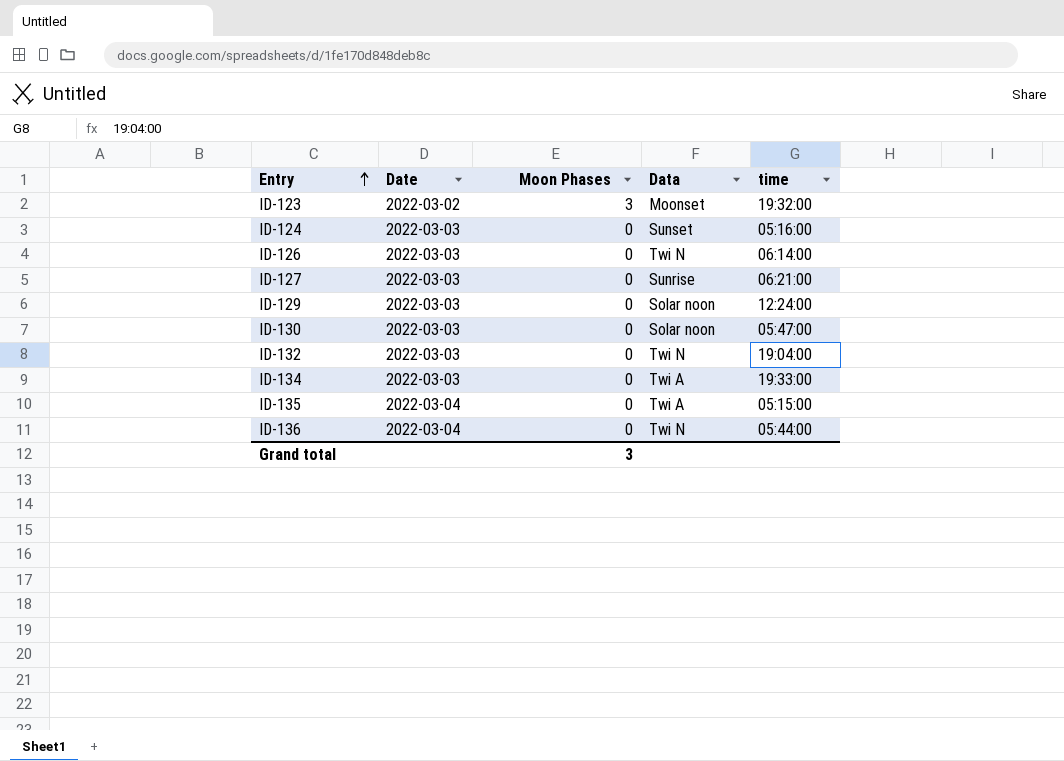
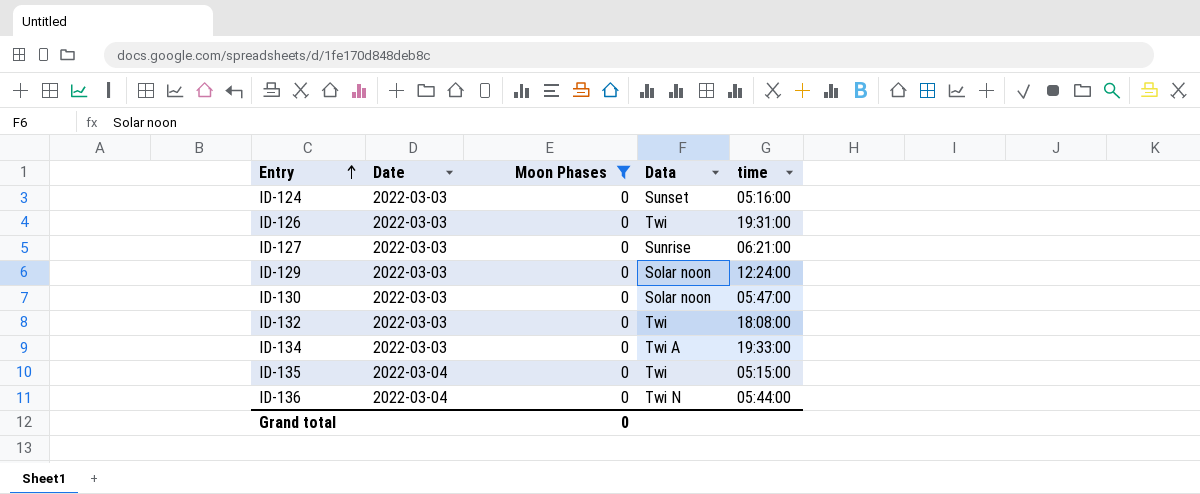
filter: none -> Moon Phases = 0
ID-126 | Data: Twi N -> Twi
ID-126 | time: 06:14:00 -> 19:31:00
ID-132 | Data: Twi N -> Twi
ID-132 | time: 19:04:00 -> 18:08:00
ID-135 | Data: Twi A -> Twi
Grand total | Moon Phases: 3 -> 0

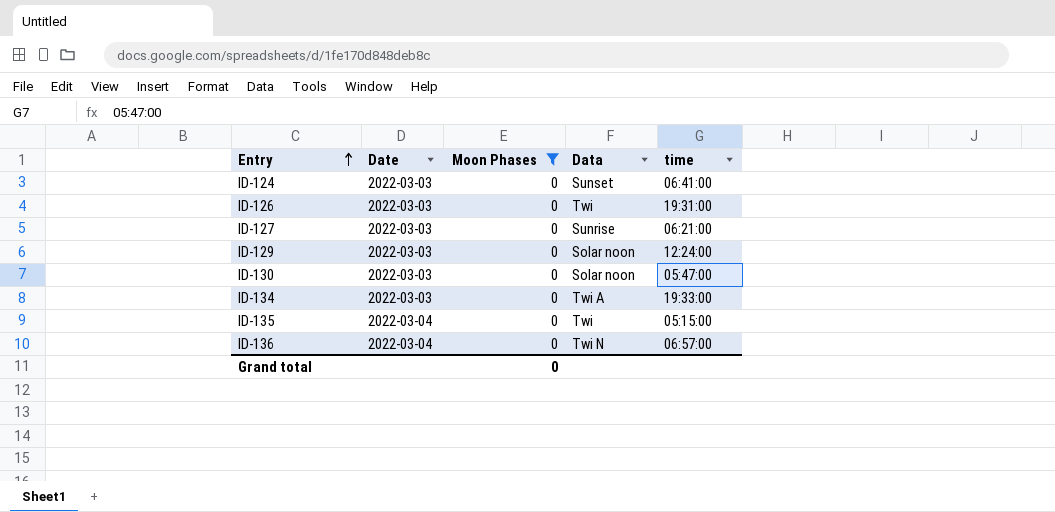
row ID-132: 2022-03-03 | 0 | Twi | 18:08:00 -> none
ID-124 | time: 05:16:00 -> 06:41:00
ID-136 | time: 05:44:00 -> 06:57:00

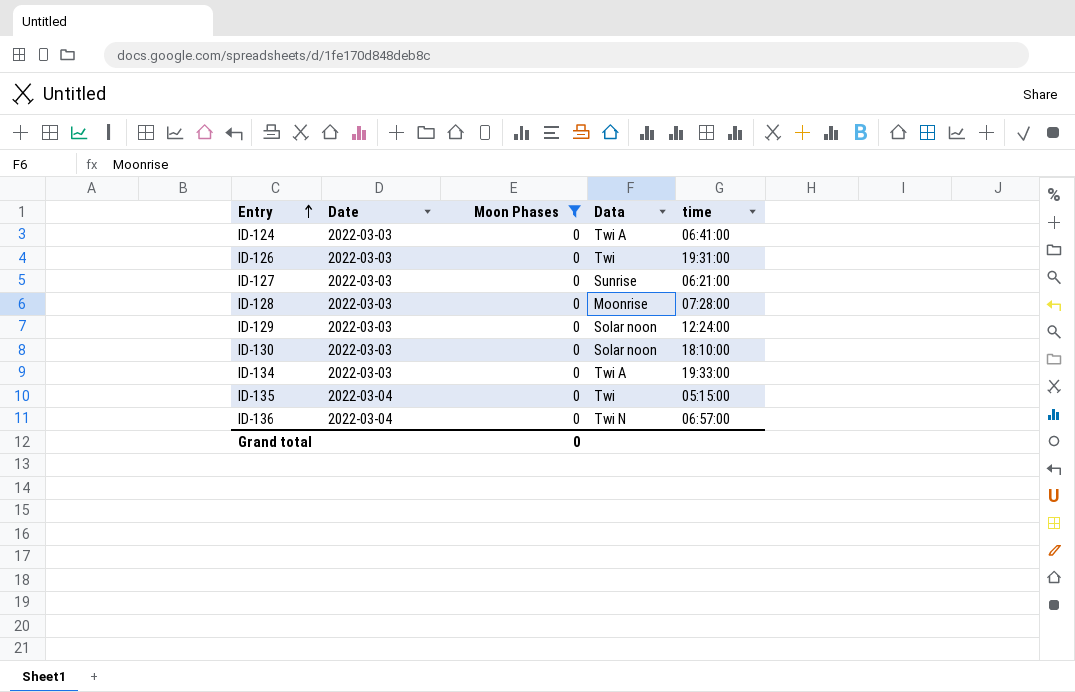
ID-124 | Data: Sunset -> Twi A
row ID-128: none -> 2022-03-03 | 0 | Moonrise | 07:28:00
ID-130 | time: 05:47:00 -> 18:10:00

